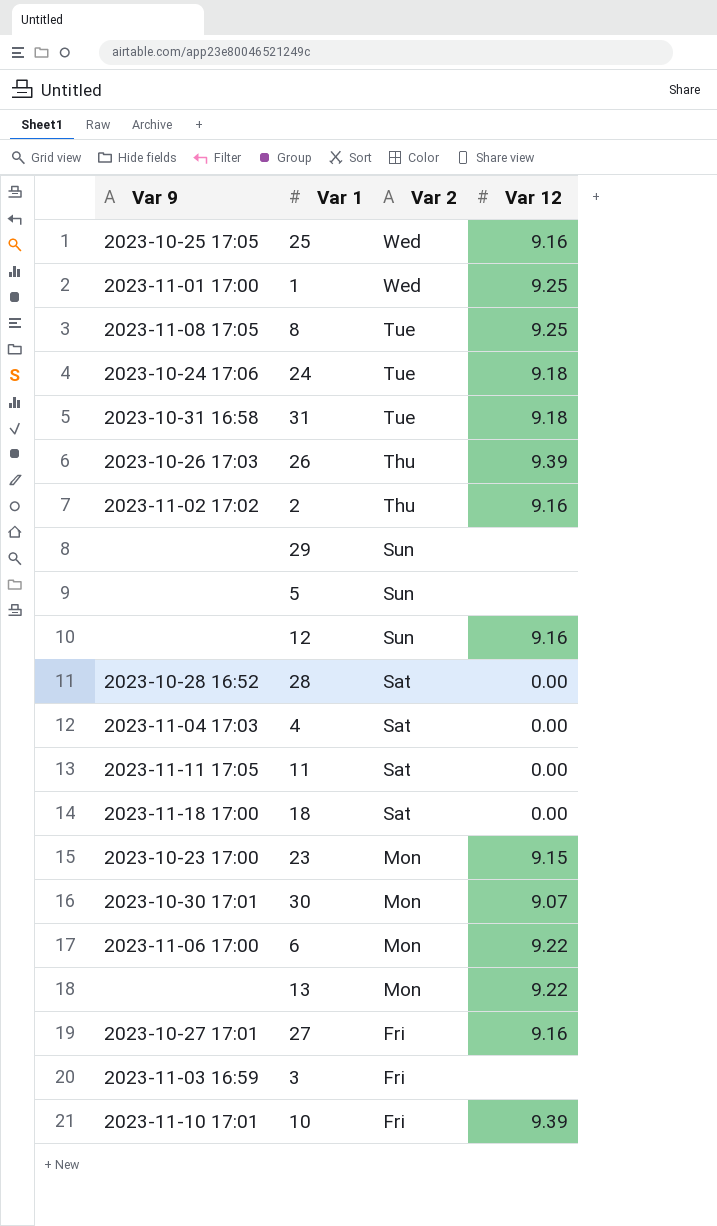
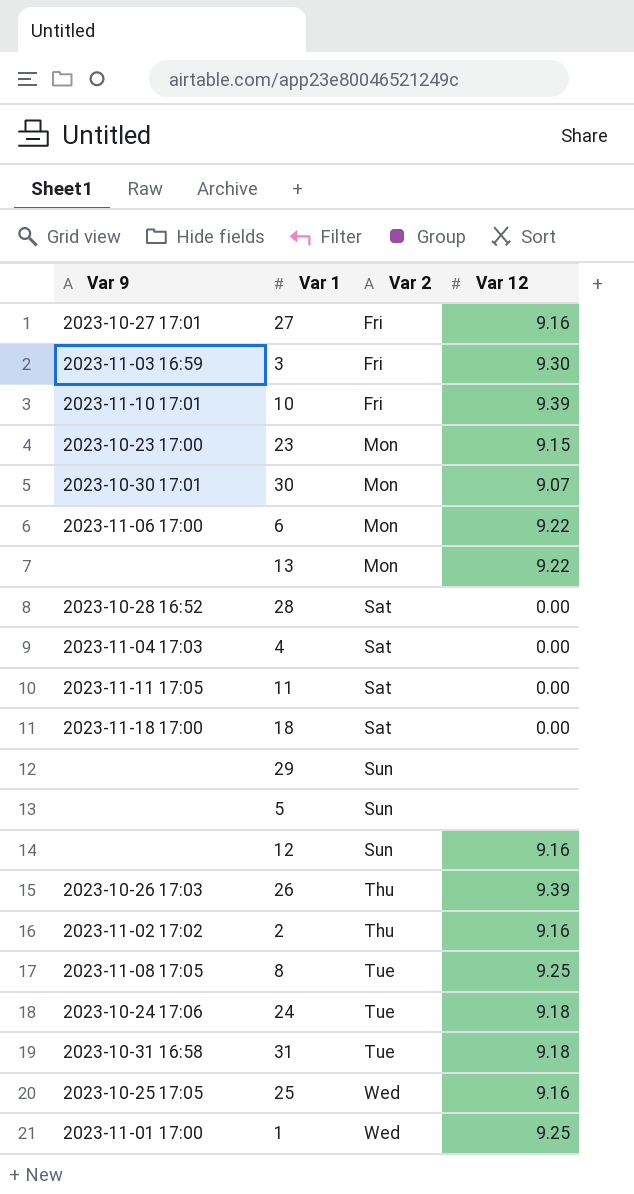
row order: Var 2 descending -> Var 2 ascending
3 | Var 12: none -> 9.30

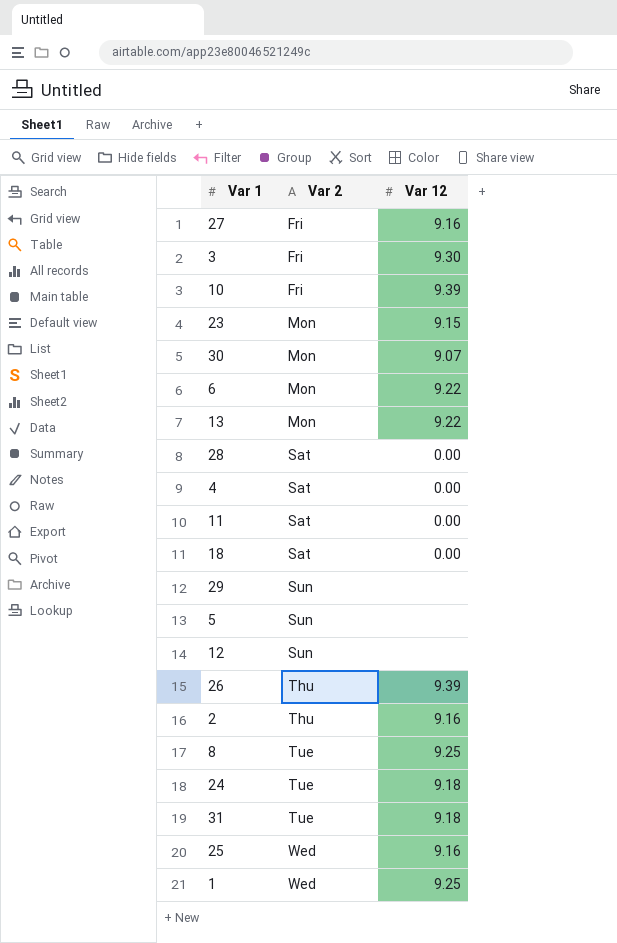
column Var 9 | position: 1 -> none
12 | Var 12: 9.16 -> none

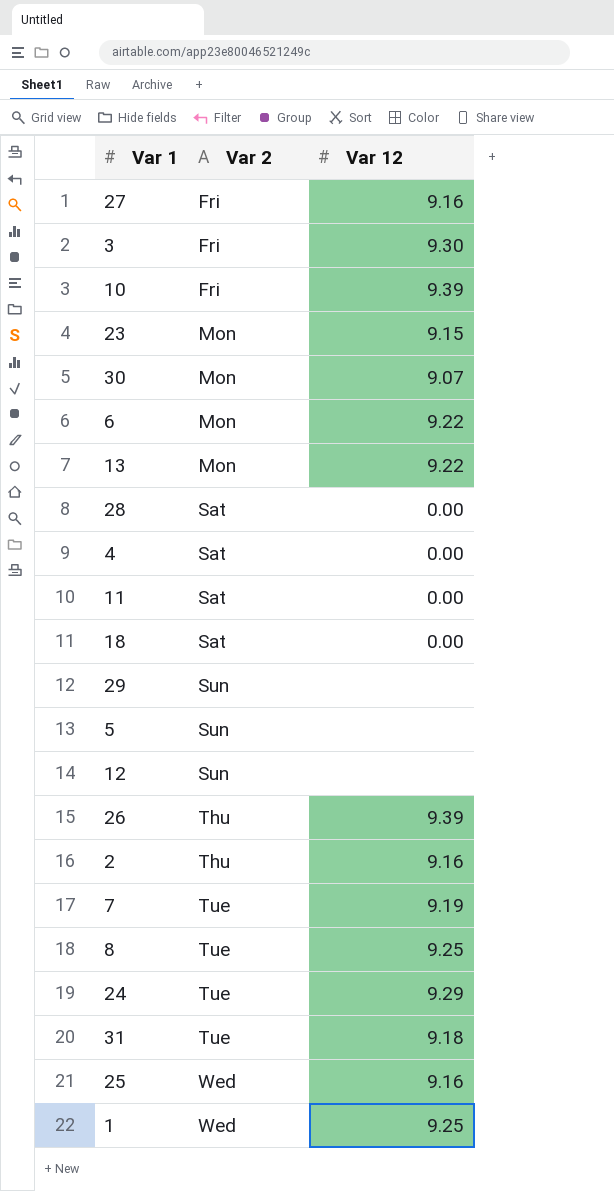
row 7: none -> Tue | 9.19
24 | Var 12: 9.18 -> 9.29

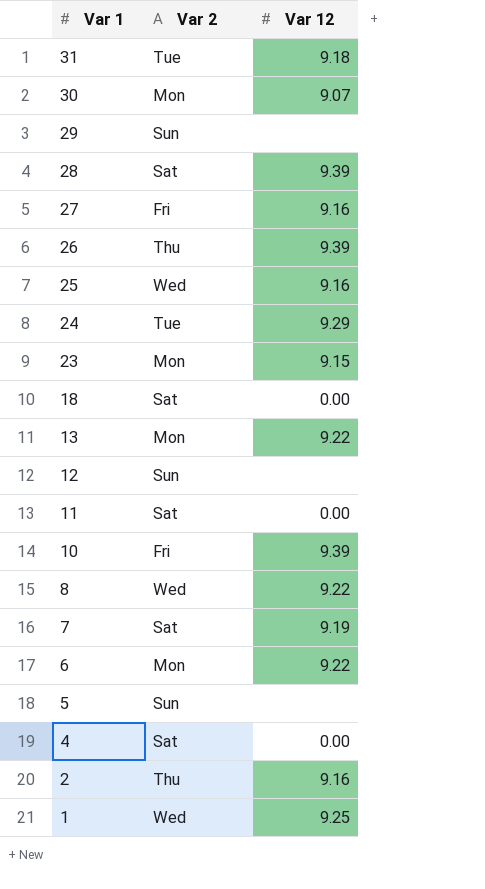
row order: Var 2 ascending -> Var 1 descending
row 3: Fri | 9.30 -> none
28 | Var 12: 0.00 -> 9.39
8 | Var 2: Tue -> Wed
8 | Var 12: 9.25 -> 9.22
7 | Var 2: Tue -> Sat

